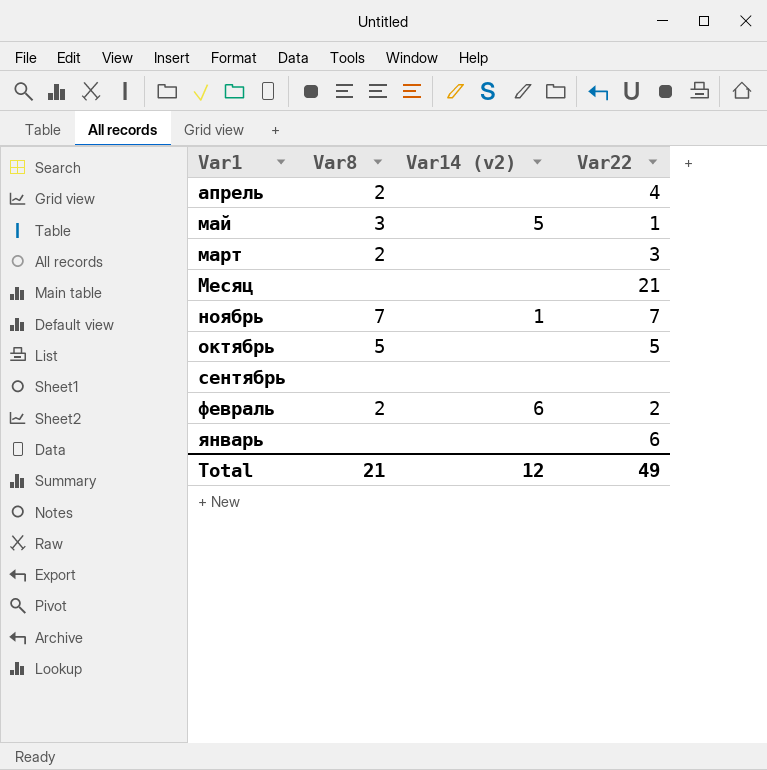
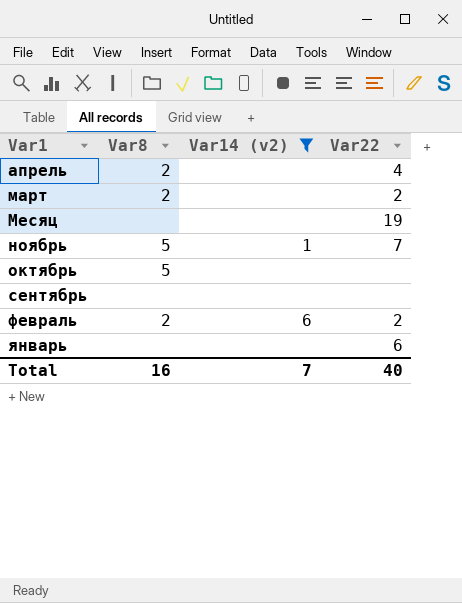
filter: none -> Var14 (v2) != 5
март | Var22: 3 -> 2
Месяц | Var22: 21 -> 19
ноябрь | Var8: 7 -> 5
октябрь | Var22: 5 -> none
Total | Var8: 21 -> 16
Total | Var14 (v2): 12 -> 7
Total | Var22: 49 -> 40

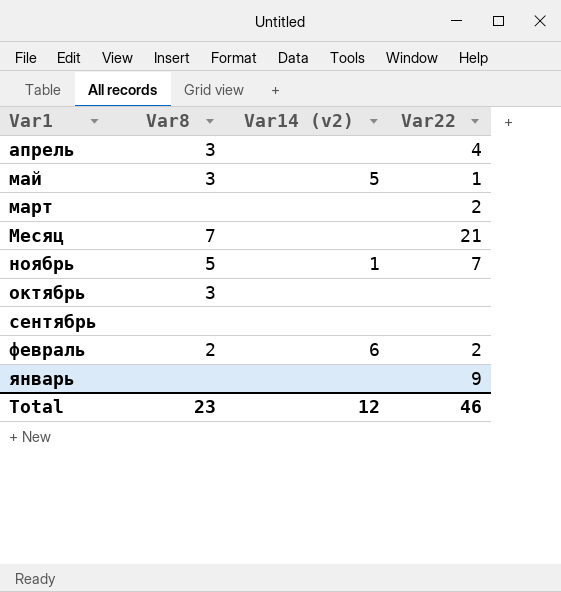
filter: Var14 (v2) != 5 -> none
апрель | Var8: 2 -> 3
март | Var8: 2 -> none
Месяц | Var8: none -> 7
Месяц | Var22: 19 -> 21
октябрь | Var8: 5 -> 3
январь | Var22: 6 -> 9
Total | Var8: 16 -> 23
Total | Var14 (v2): 7 -> 12
Total | Var22: 40 -> 46

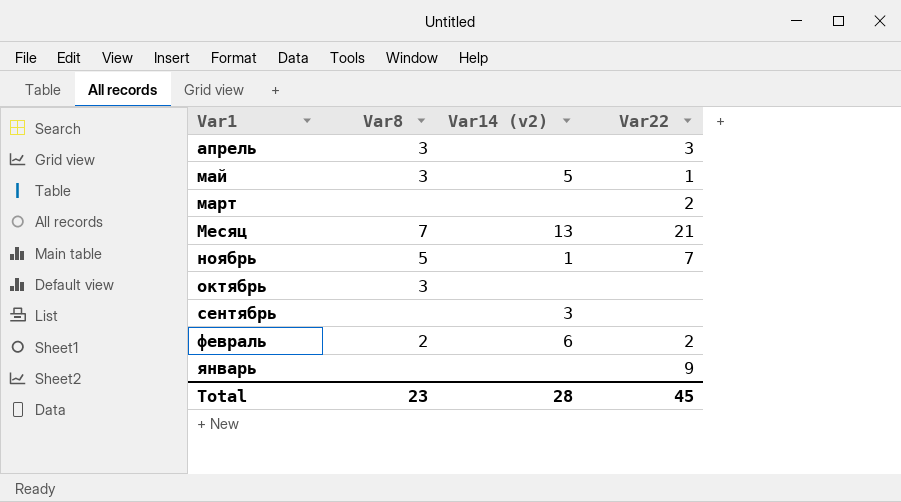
апрель | Var22: 4 -> 3
Месяц | Var14 (v2): none -> 13
сентябрь | Var14 (v2): none -> 3
Total | Var14 (v2): 12 -> 28
Total | Var22: 46 -> 45

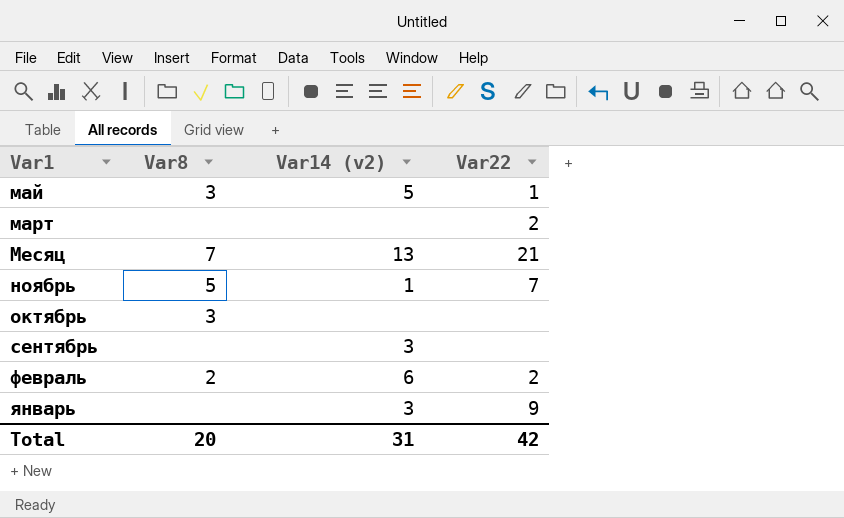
row апрель: 3 | none | 3 -> none
январь | Var14 (v2): none -> 3
Total | Var8: 23 -> 20
Total | Var14 (v2): 28 -> 31
Total | Var22: 45 -> 42

